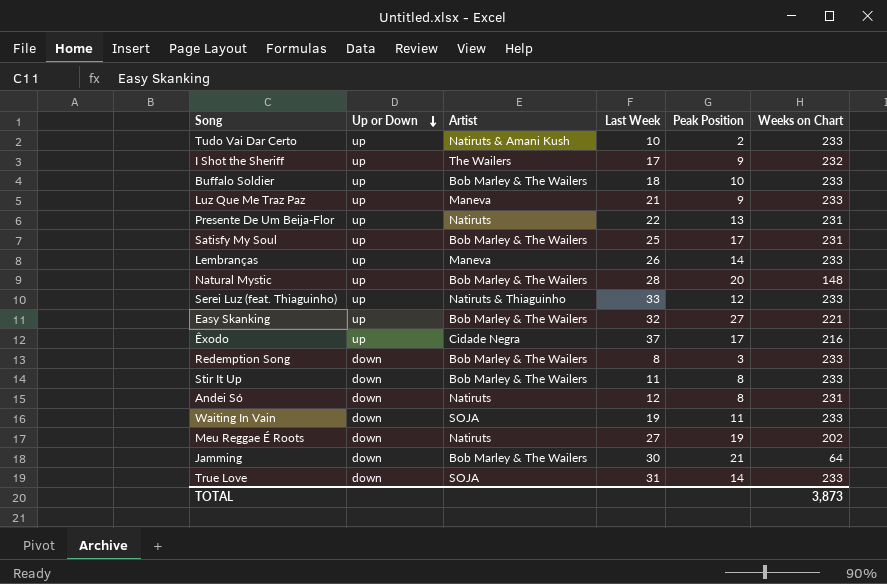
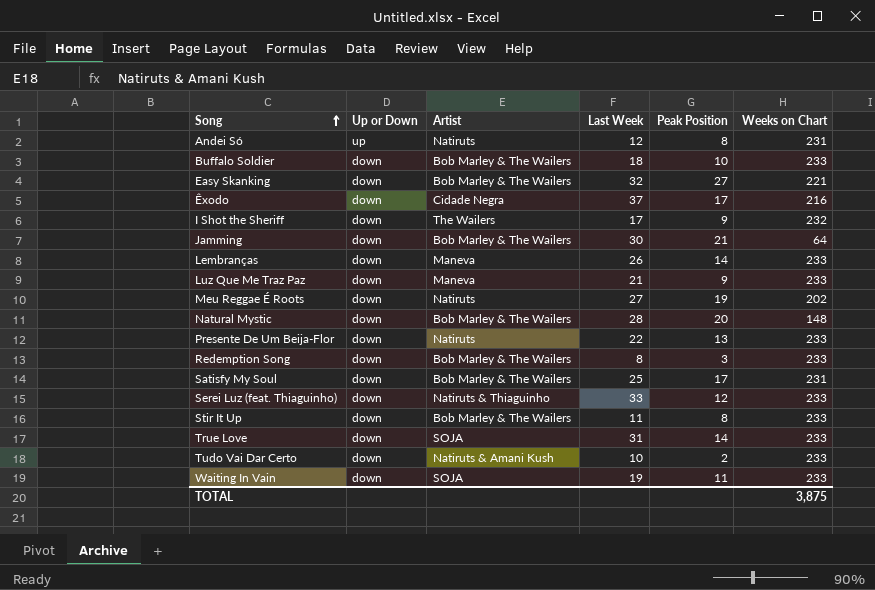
row order: Up or Down descending -> Song ascending
Andei Só | Up or Down: down -> up
Buffalo Soldier | Up or Down: up -> down
Easy Skanking | Up or Down: up -> down
Êxodo | Up or Down: up -> down
I Shot the Sheriff | Up or Down: up -> down
Lembranças | Up or Down: up -> down
Luz Que Me Traz Paz | Up or Down: up -> down
Natural Mystic | Up or Down: up -> down
Presente De Um Beija-Flor | Up or Down: up -> down
Presente De Um Beija-Flor | Weeks on Chart: 231 -> 233
Satisfy My Soul | Up or Down: up -> down
Serei Luz (feat. Thiaguinho) | Up or Down: up -> down
Tudo Vai Dar Certo | Up or Down: up -> down
TOTAL | Weeks on Chart: 3,873 -> 3,875

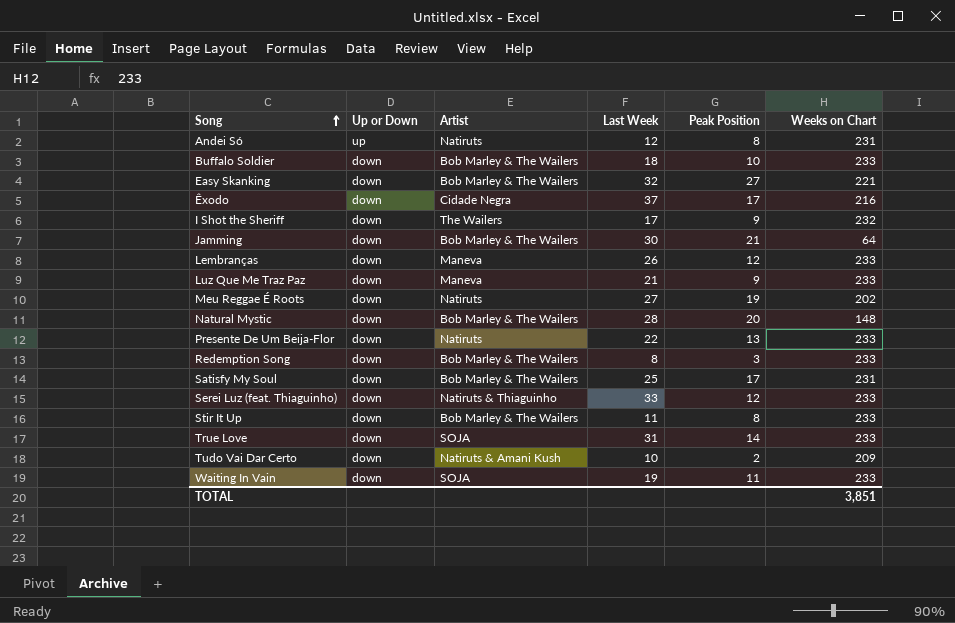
Lembranças | Peak Position: 14 -> 12
Tudo Vai Dar Certo | Weeks on Chart: 233 -> 209
TOTAL | Weeks on Chart: 3,875 -> 3,851

